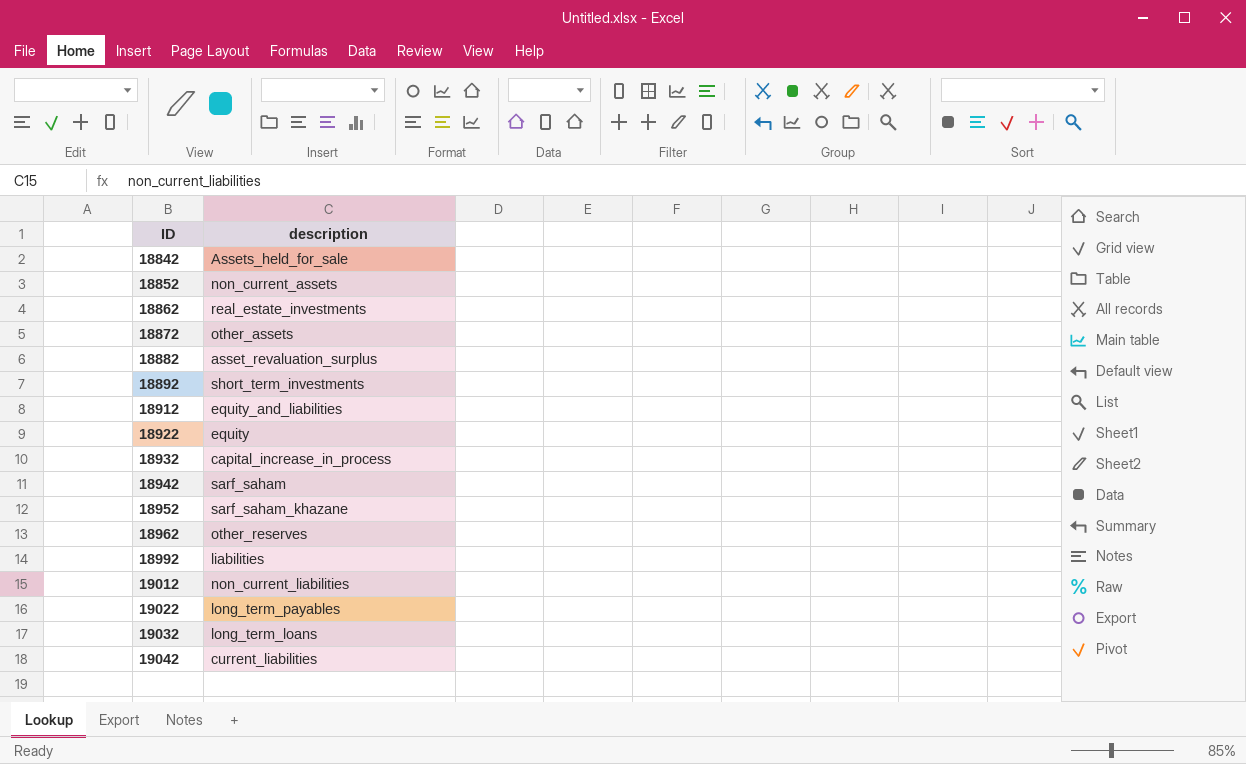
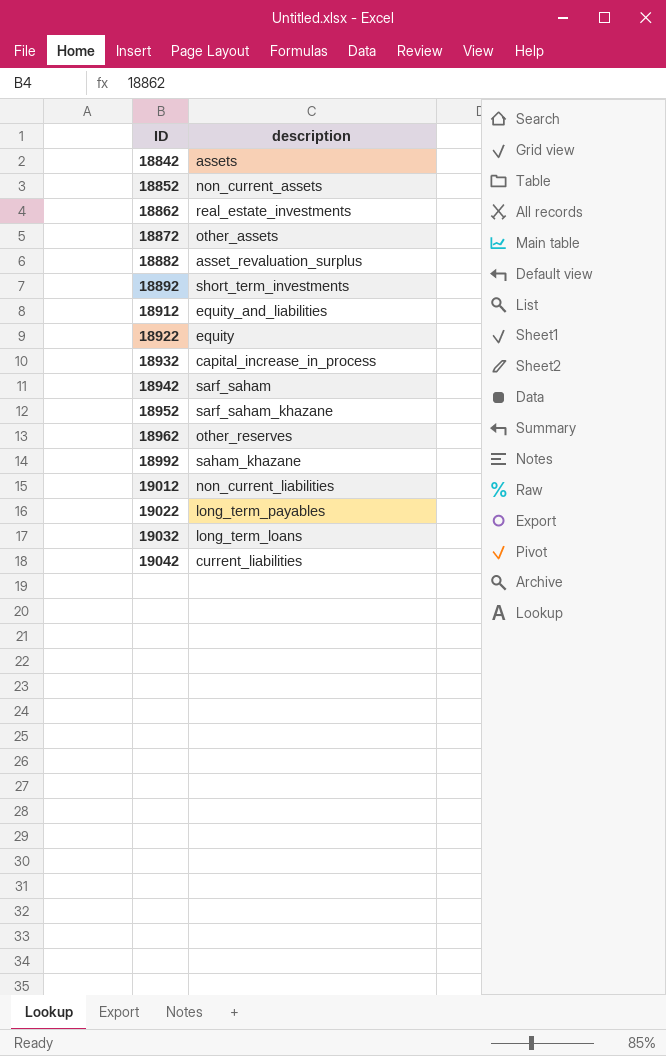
18842 | description: Assets_held_for_sale -> assets
18992 | description: liabilities -> saham_khazane

